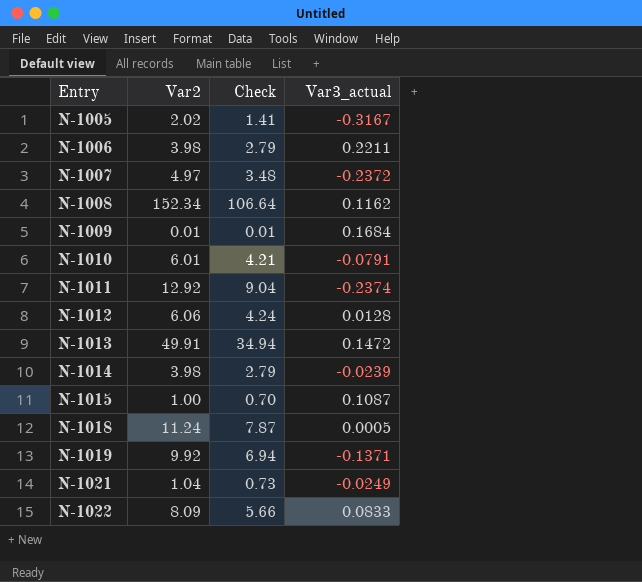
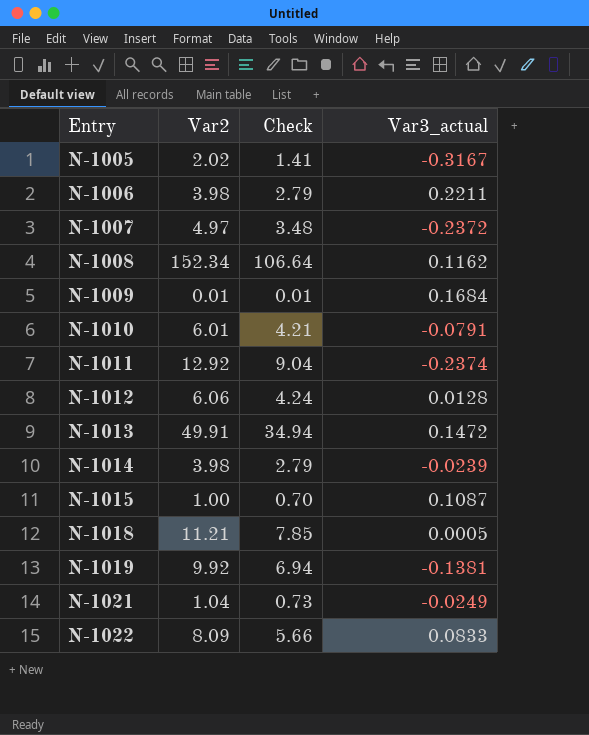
N-1018 | Var2: 11.24 -> 11.21
N-1018 | Check: 7.87 -> 7.85
N-1019 | Var3_actual: -0.1371 -> -0.1381

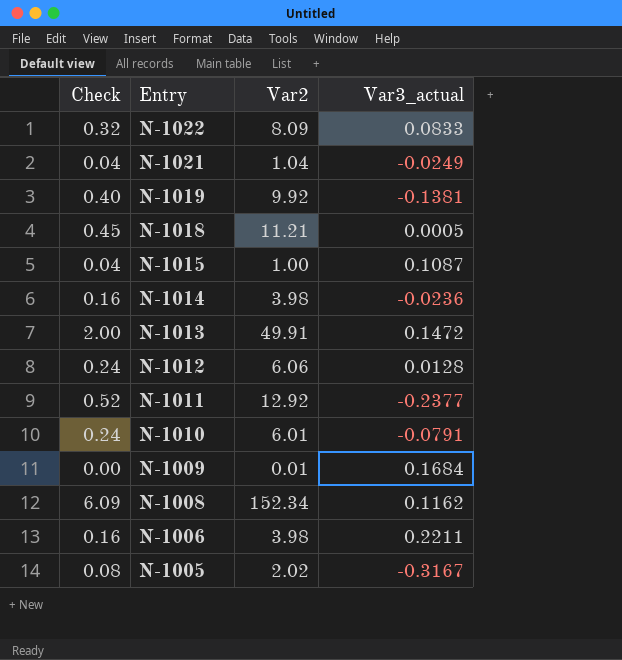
row order: Entry ascending -> Entry descending
column Check | formula: [Var2] * 0.7 -> [Var2] * 0.04
column Check | position: 3 -> 1
row N-1007: 4.97 | 3.48 | -0.2372 -> none
N-1014 | Var3_actual: -0.0239 -> -0.0236
N-1011 | Var3_actual: -0.2374 -> -0.2377

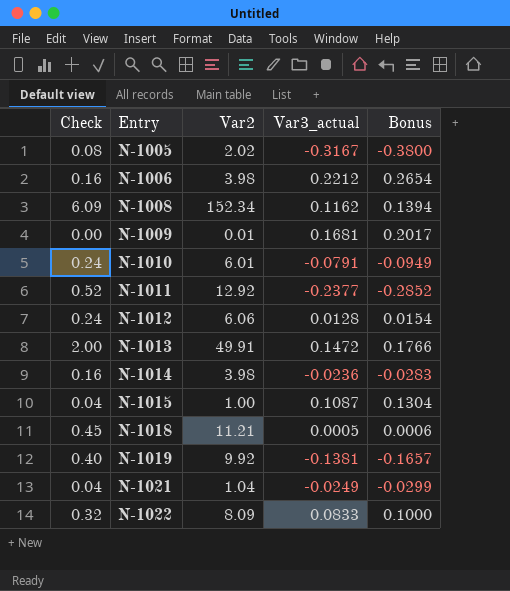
row order: Entry descending -> Entry ascending
column Bonus | formula: none -> [Var3_actual] * 1.2
N-1006 | Var3_actual: 0.2211 -> 0.2212
N-1009 | Var3_actual: 0.1684 -> 0.1681

